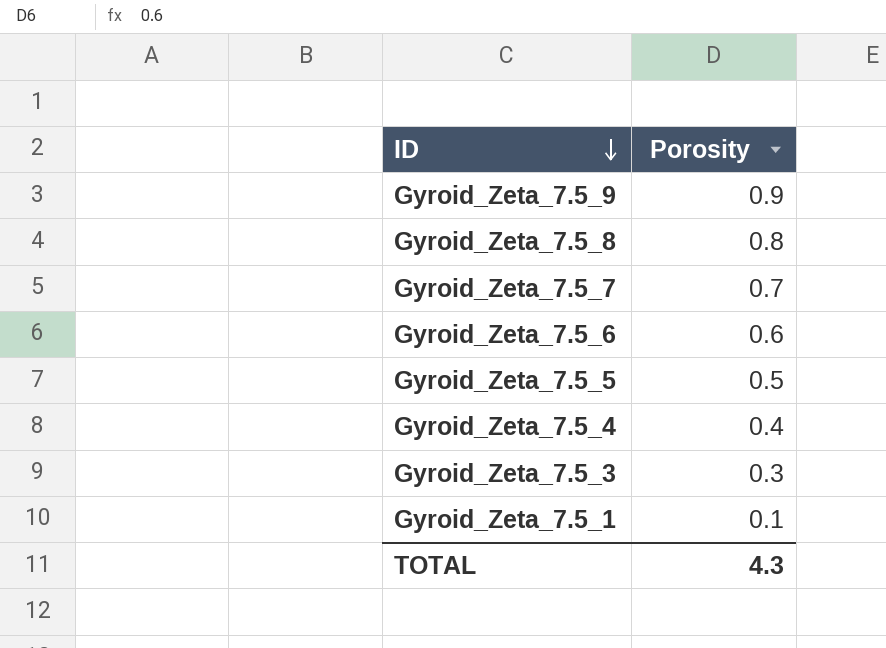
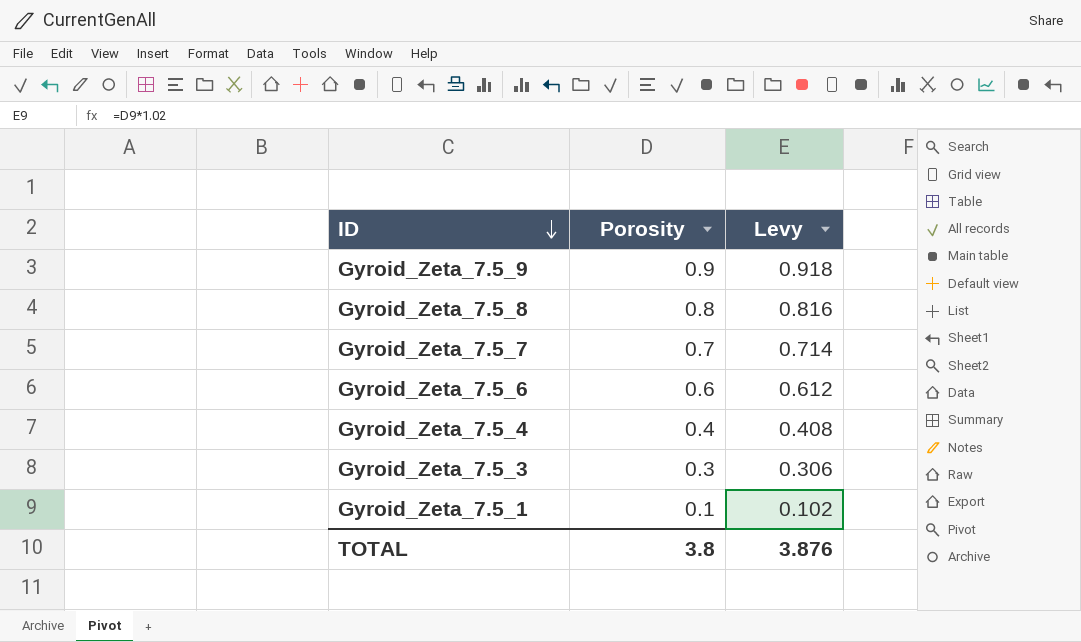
column Levy | formula: none -> [Porosity] * 1.02
row Gyroid_Zeta_7.5_5: 0.5 -> none
TOTAL | Porosity: 4.3 -> 3.8

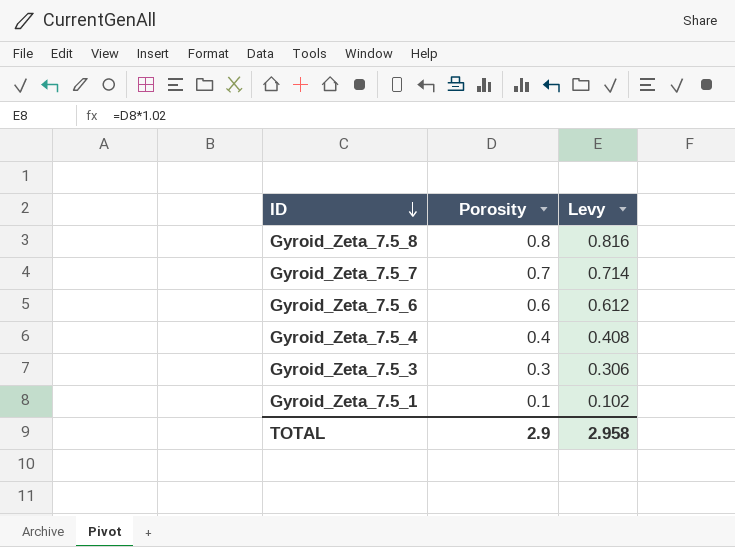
row Gyroid_Zeta_7.5_9: 0.9 | 0.918 -> none
TOTAL | Porosity: 3.8 -> 2.9
TOTAL | Levy: 3.876 -> 2.958

